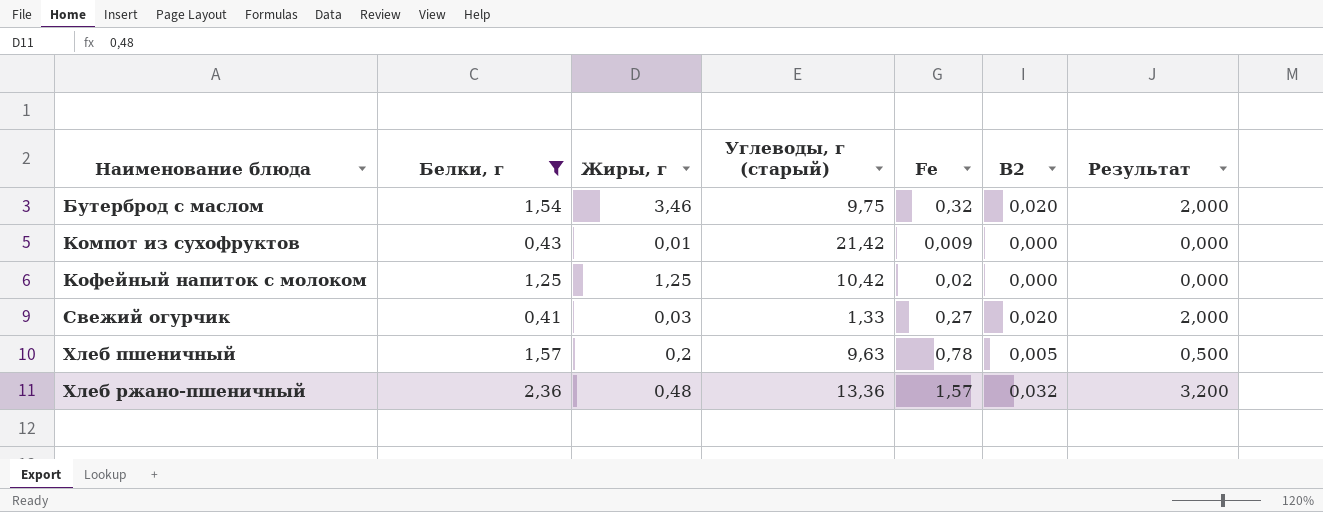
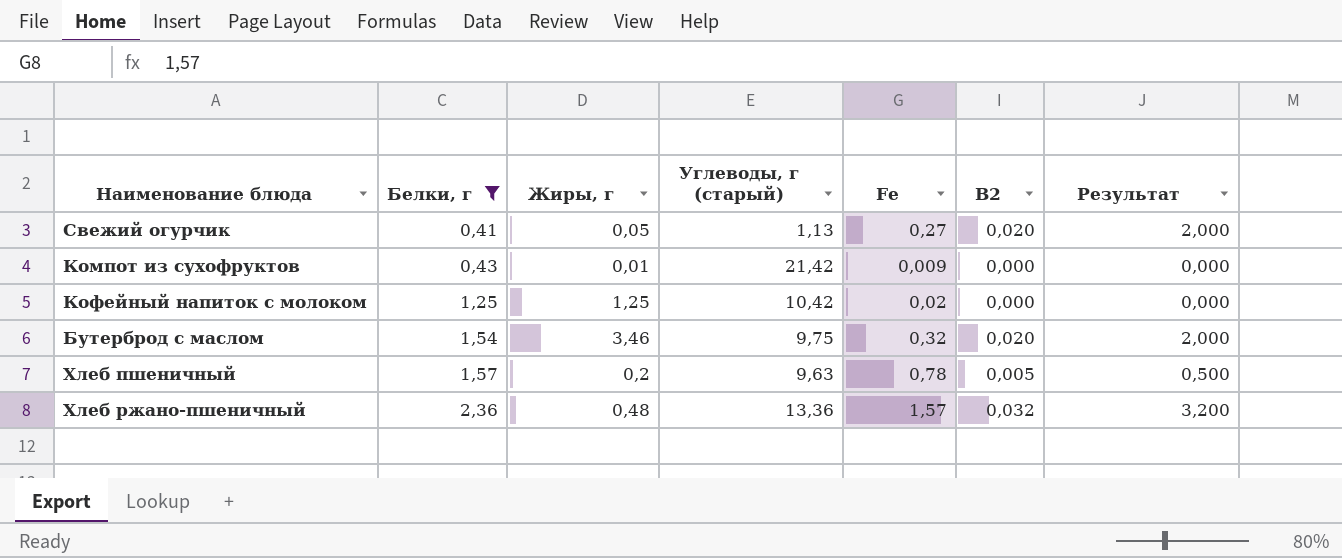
row order: Наименование блюда ascending -> Белки, г ascending
Свежий огурчик | Жиры, г: 0,03 -> 0,05
Свежий огурчик | Углеводы, г (старый): 1,33 -> 1,13

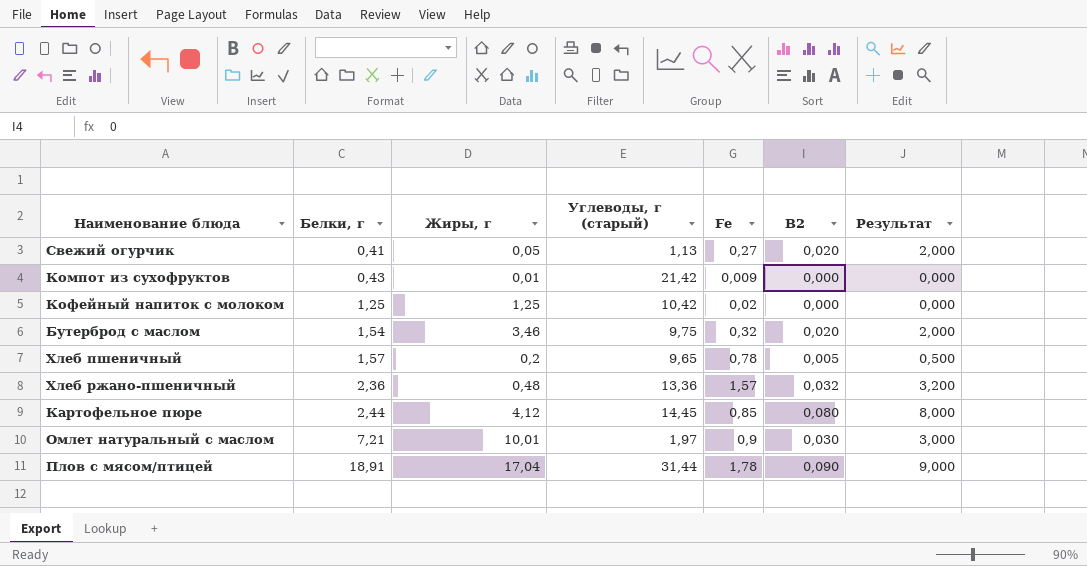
filter: Белки, г <= 2,36 -> none
Хлеб пшеничный | Углеводы, г (старый): 9,63 -> 9,65

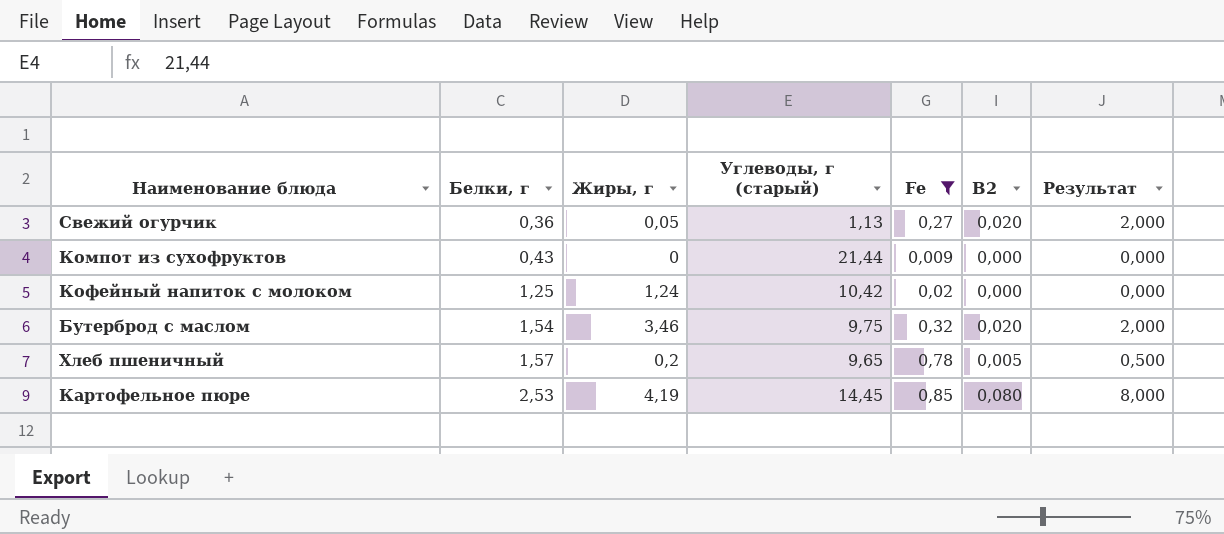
filter: none -> Fe <= 0,85
Свежий огурчик | Белки, г: 0,41 -> 0,36
Компот из сухофруктов | Жиры, г: 0,01 -> 0
Компот из сухофруктов | Углеводы, г (старый): 21,42 -> 21,44
Кофейный напиток с молоком | Жиры, г: 1,25 -> 1,24
Картофельное пюре | Белки, г: 2,44 -> 2,53
Картофельное пюре | Жиры, г: 4,12 -> 4,19

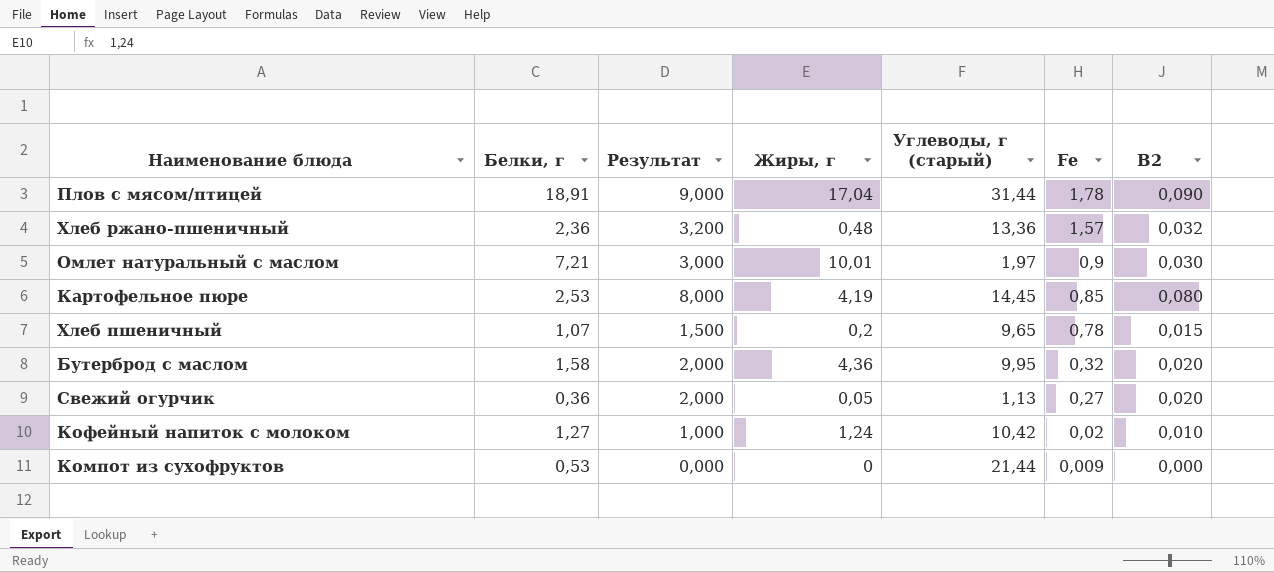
filter: Fe <= 0,85 -> none
row order: Белки, г ascending -> Fe descending
column Результат | position: 7 -> 3
Хлеб пшеничный | Белки, г: 1,57 -> 1,07
Хлеб пшеничный | Результат: 0,500 -> 1,500
Хлеб пшеничный | B2: 0,005 -> 0,015
Бутерброд с маслом | Белки, г: 1,54 -> 1,58
Бутерброд с маслом | Жиры, г: 3,46 -> 4,36
Бутерброд с маслом | Углеводы, г (старый): 9,75 -> 9,95
Кофейный напиток с молоком | Белки, г: 1,25 -> 1,27
Кофейный напиток с молоком | Результат: 0,000 -> 1,000
Кофейный напиток с молоком | B2: 0,000 -> 0,010
Компот из сухофруктов | Белки, г: 0,43 -> 0,53

